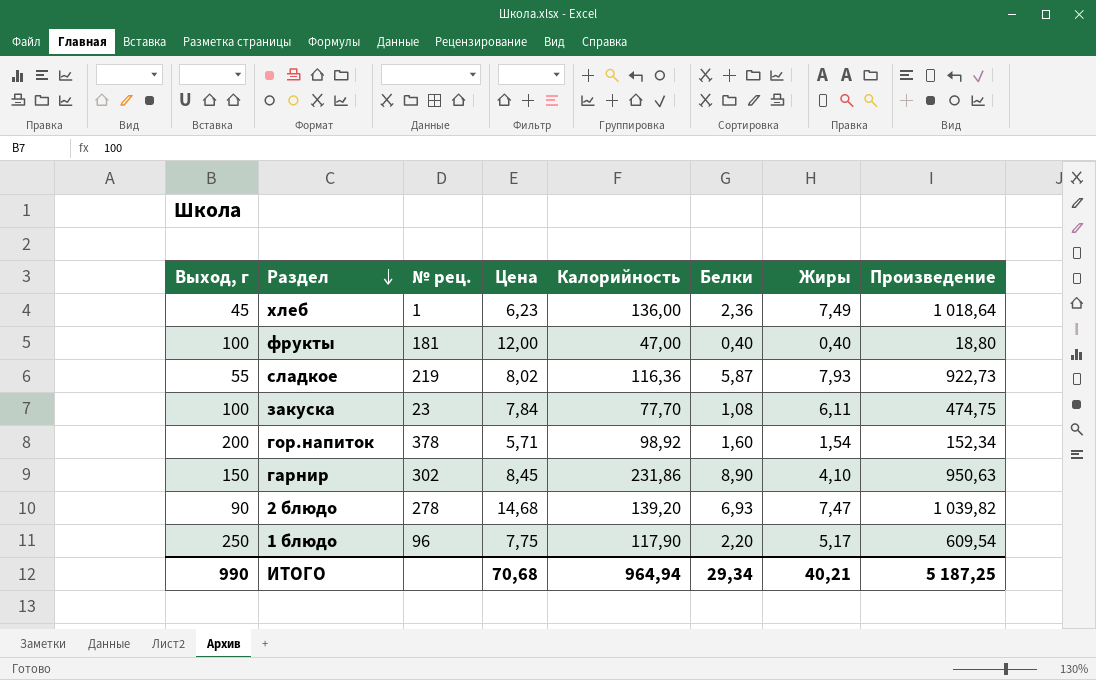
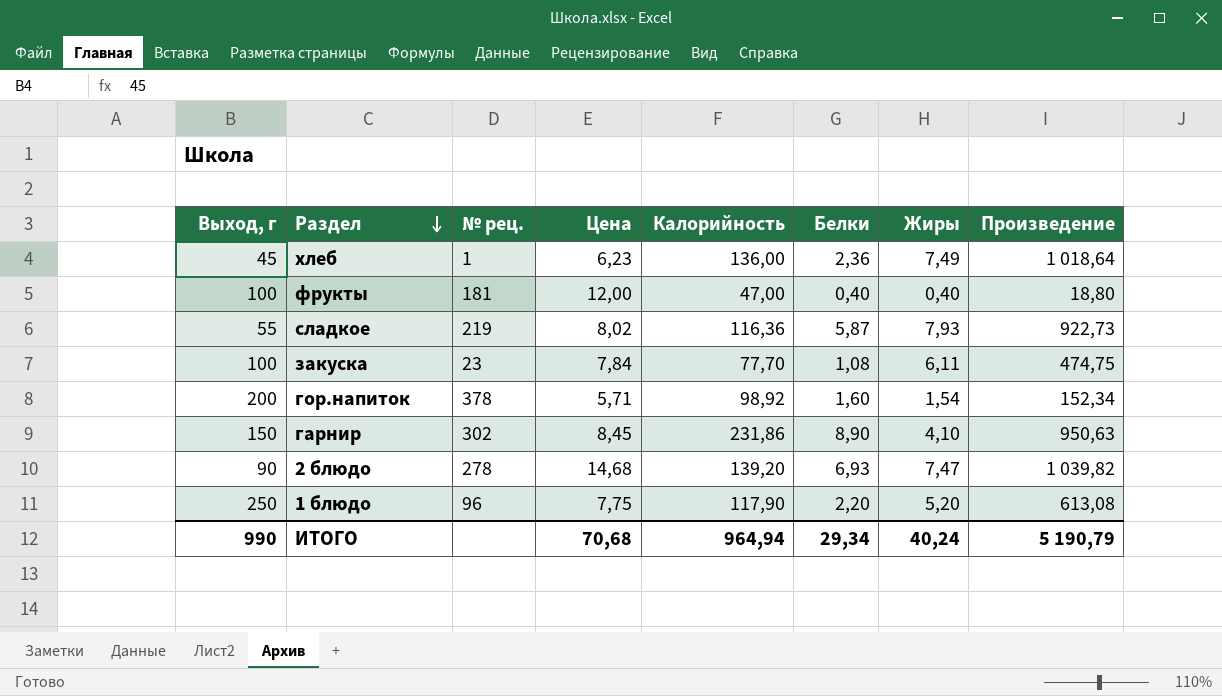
1 блюдо | Жиры: 5,17 -> 5,20
1 блюдо | Произведение: 609,54 -> 613,08
ИТОГО | Жиры: 40,21 -> 40,24
ИТОГО | Произведение: 5 187,25 -> 5 190,79

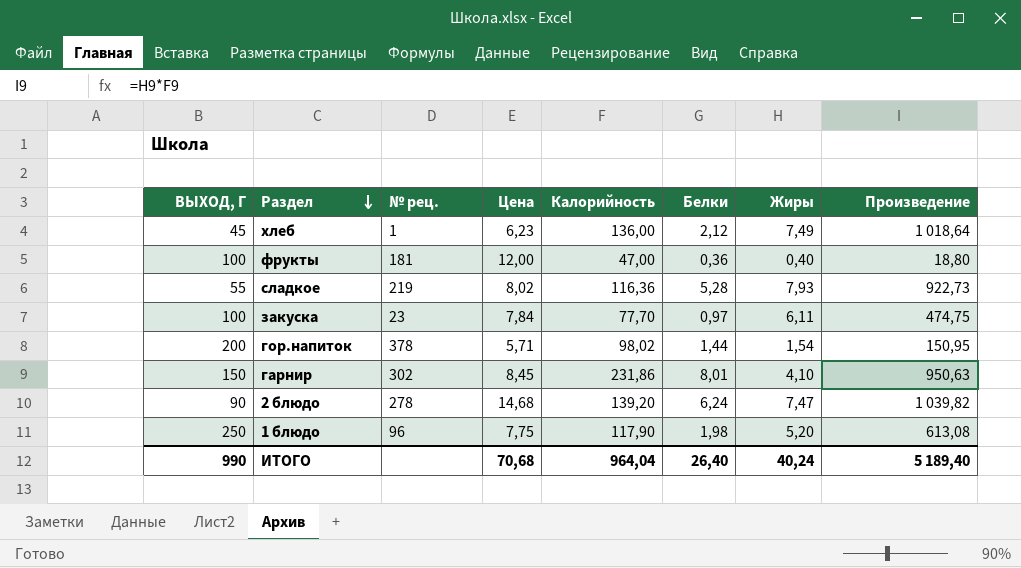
column name: Выход, г -> ВЫХОД, Г
хлеб | Белки: 2,36 -> 2,12
фрукты | Белки: 0,40 -> 0,36
сладкое | Белки: 5,87 -> 5,28
закуска | Белки: 1,08 -> 0,97
гор.напиток | Калорийность: 98,92 -> 98,02
гор.напиток | Белки: 1,60 -> 1,44
гор.напиток | Произведение: 152,34 -> 150,95
гарнир | Белки: 8,90 -> 8,01
2 блюдо | Белки: 6,93 -> 6,24
1 блюдо | Белки: 2,20 -> 1,98
ИТОГО | Калорийность: 964,94 -> 964,04
ИТОГО | Белки: 29,34 -> 26,40
ИТОГО | Произведение: 5 190,79 -> 5 189,40

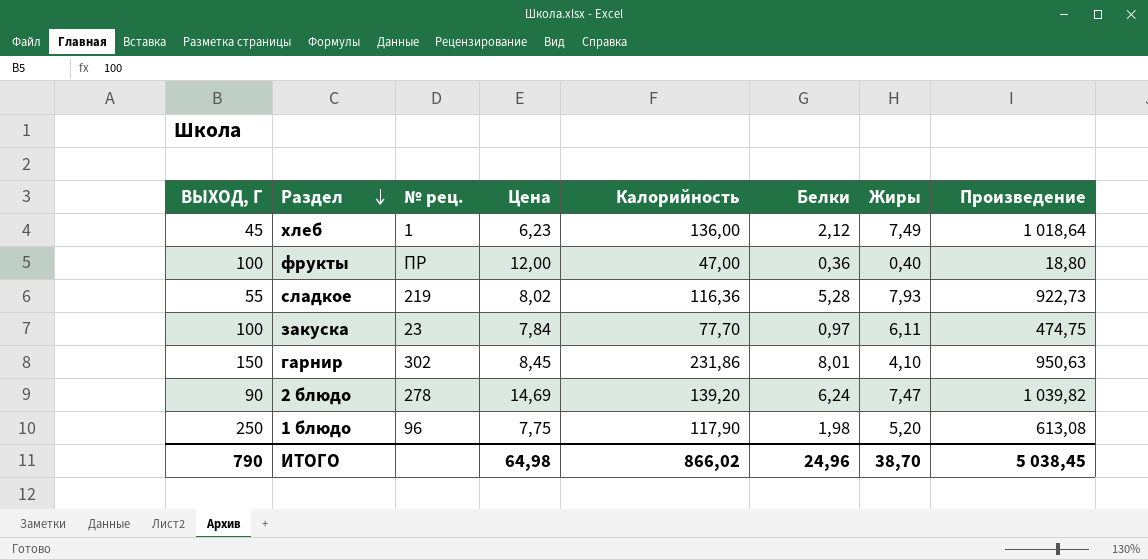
row гор.напиток: 200 | 378 | 5,71 | 98,02 | 1,44 | 1,54 | 150,95 -> none
фрукты | № рец.: 181 -> ПР
2 блюдо | Цена: 14,68 -> 14,69
ИТОГО | ВЫХОД, Г: 990 -> 790
ИТОГО | Цена: 70,68 -> 64,98
ИТОГО | Калорийность: 964,04 -> 866,02
ИТОГО | Белки: 26,40 -> 24,96
ИТОГО | Жиры: 40,24 -> 38,70
ИТОГО | Произведение: 5 189,40 -> 5 038,45

